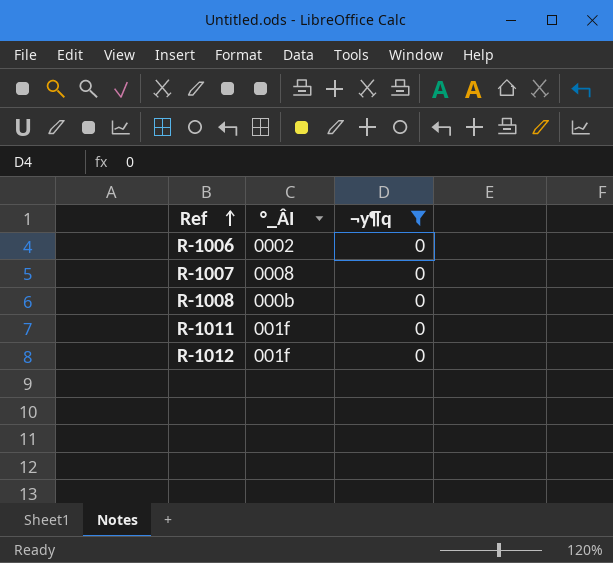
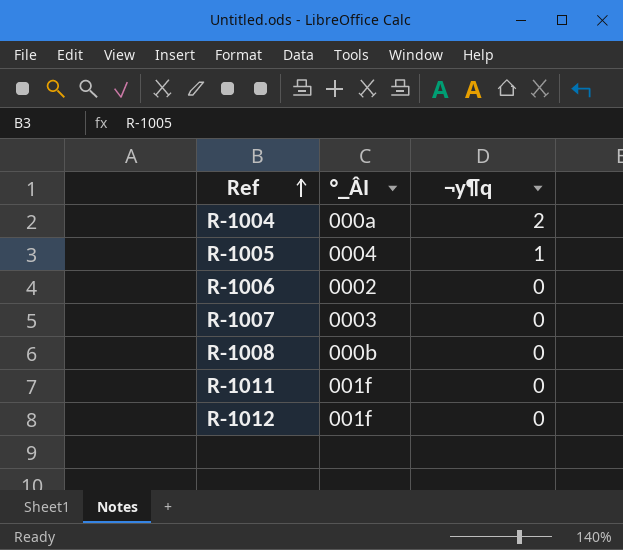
filter: ¬y¶q = 0 -> none
R-1007 | °_ÂI: 0008 -> 0003

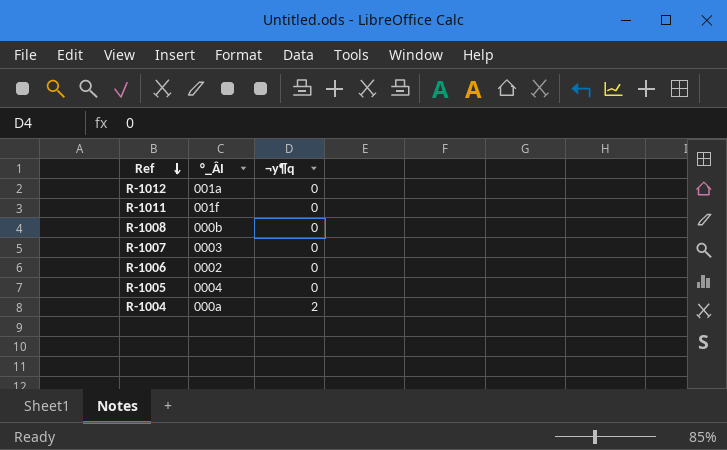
row order: Ref ascending -> Ref descending
R-1012 | °_ÂI: 001f -> 001a
R-1005 | ¬y¶q: 1 -> 0

